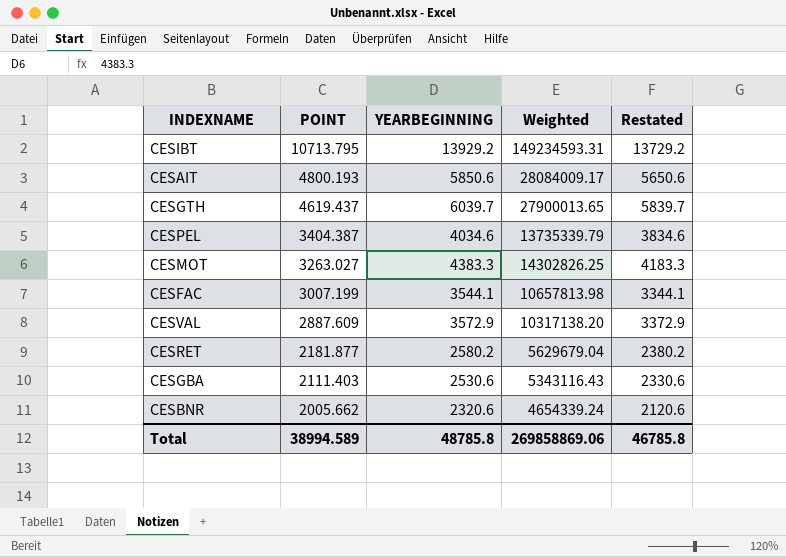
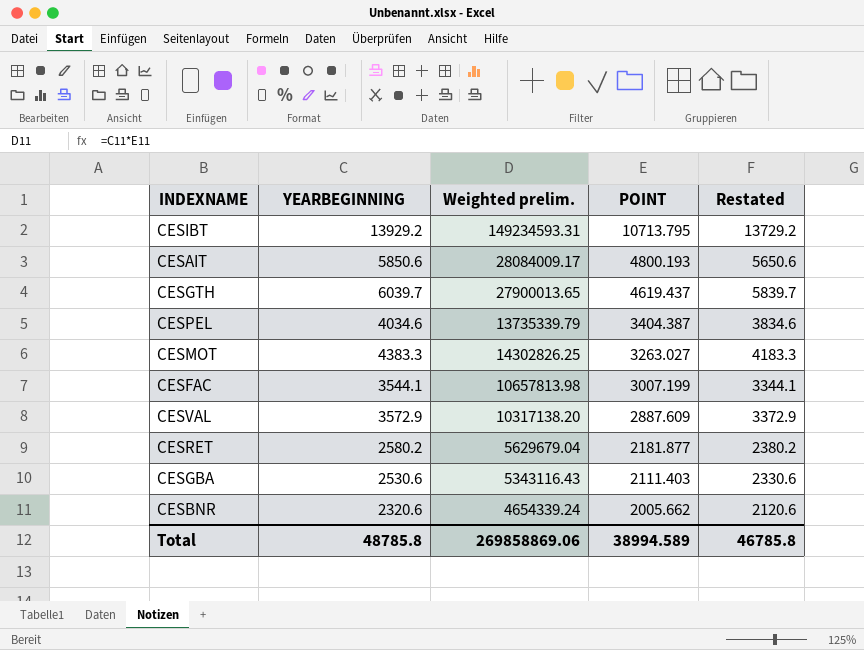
column name: Weighted -> Weighted prelim.
column POINT | position: 2 -> 4

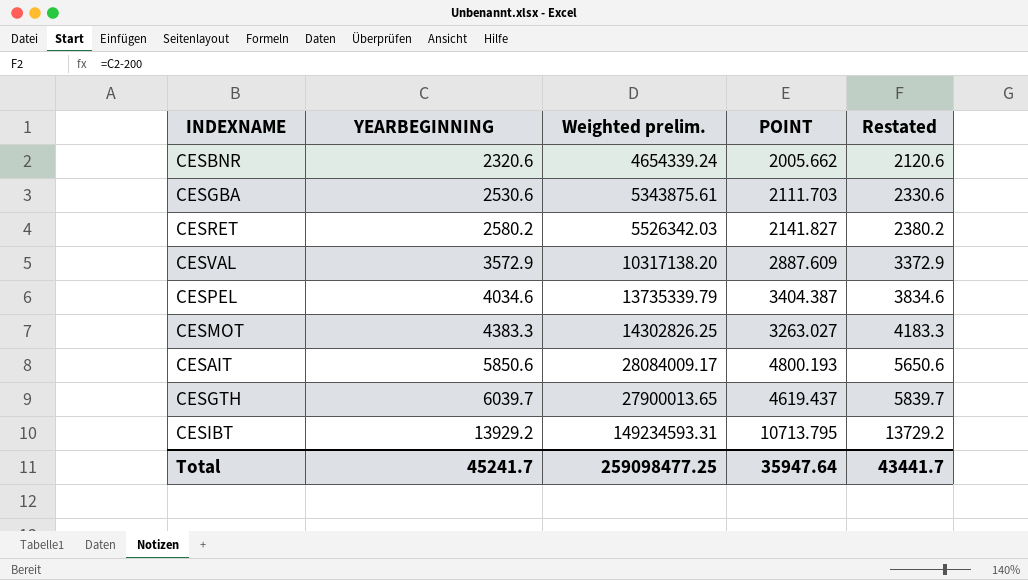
row order: POINT descending -> YEARBEGINNING ascending
row CESFAC: 3544.1 | 10657813.98 | 3007.199 | 3344.1 -> none
CESGBA | Weighted prelim.: 5343116.43 -> 5343875.61
CESGBA | POINT: 2111.403 -> 2111.703
CESRET | Weighted prelim.: 5629679.04 -> 5526342.03
CESRET | POINT: 2181.877 -> 2141.827
Total | YEARBEGINNING: 48785.8 -> 45241.7
Total | Weighted prelim.: 269858869.06 -> 259098477.25
Total | POINT: 38994.589 -> 35947.64
Total | Restated: 46785.8 -> 43441.7

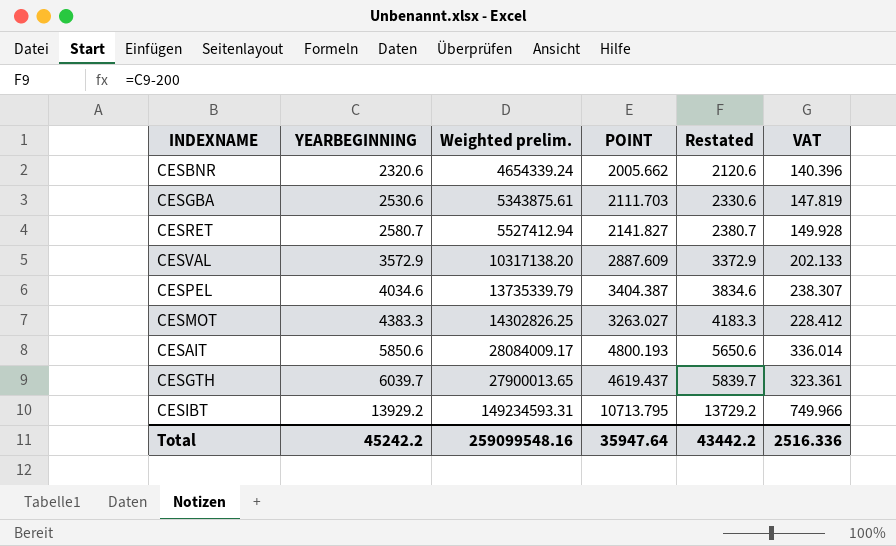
column VAT | formula: none -> [POINT] * 0.07
CESRET | YEARBEGINNING: 2580.2 -> 2580.7
CESRET | Weighted prelim.: 5526342.03 -> 5527412.94
CESRET | Restated: 2380.2 -> 2380.7
Total | YEARBEGINNING: 45241.7 -> 45242.2
Total | Weighted prelim.: 259098477.25 -> 259099548.16
Total | Restated: 43441.7 -> 43442.2

